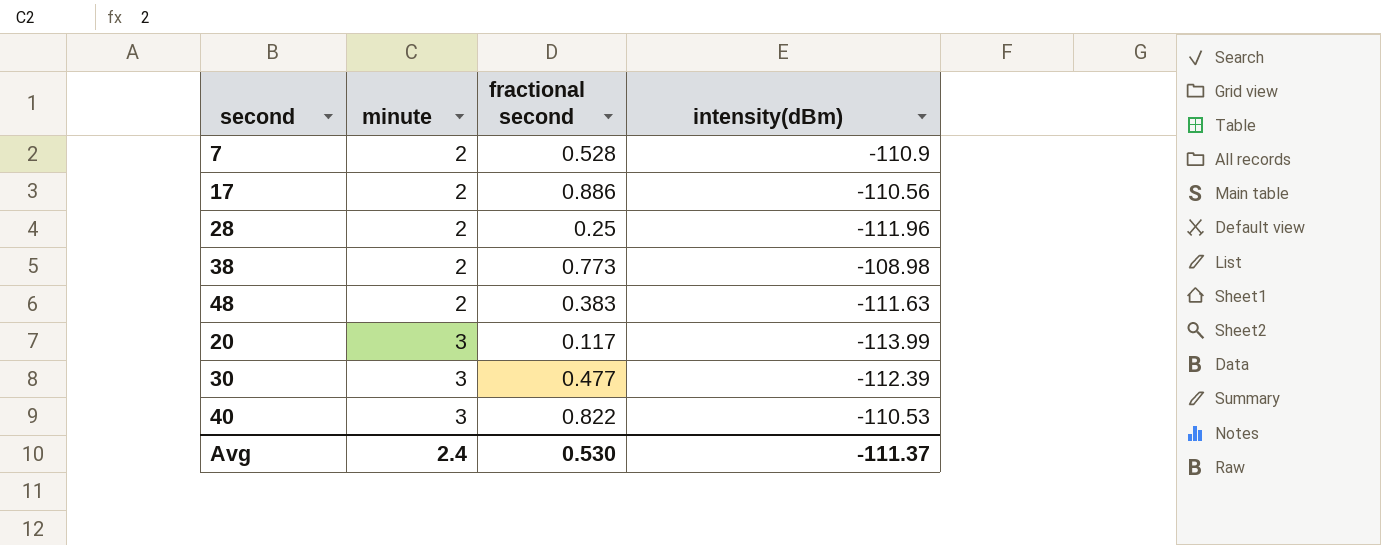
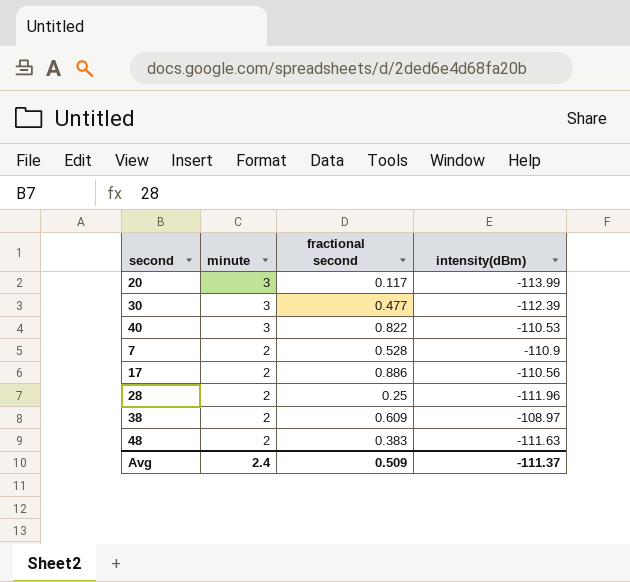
row order: minute ascending -> minute descending
38 | fractional second: 0.773 -> 0.609
38 | intensity(dBm): -108.98 -> -108.97
Avg | fractional second: 0.530 -> 0.509

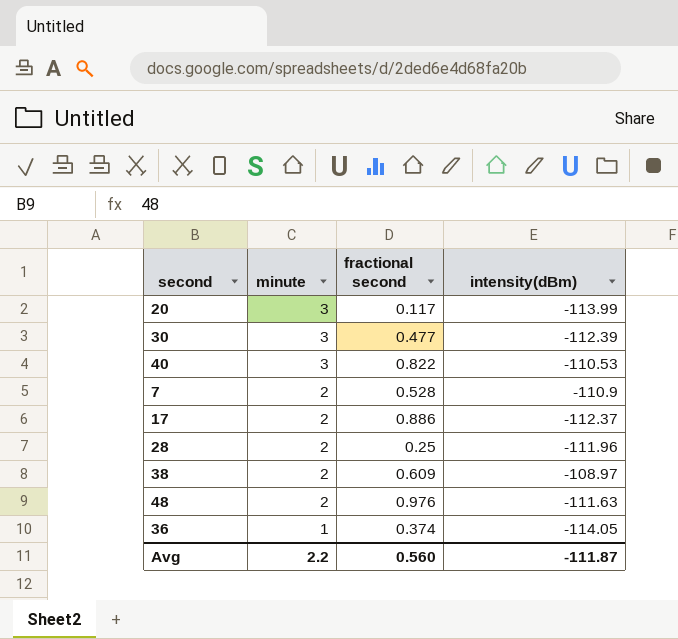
17 | intensity(dBm): -110.56 -> -112.37
48 | fractional second: 0.383 -> 0.976
row 36: none -> 1 | 0.374 | -114.05
Avg | minute: 2.4 -> 2.2
Avg | fractional second: 0.509 -> 0.560
Avg | intensity(dBm): -111.37 -> -111.87

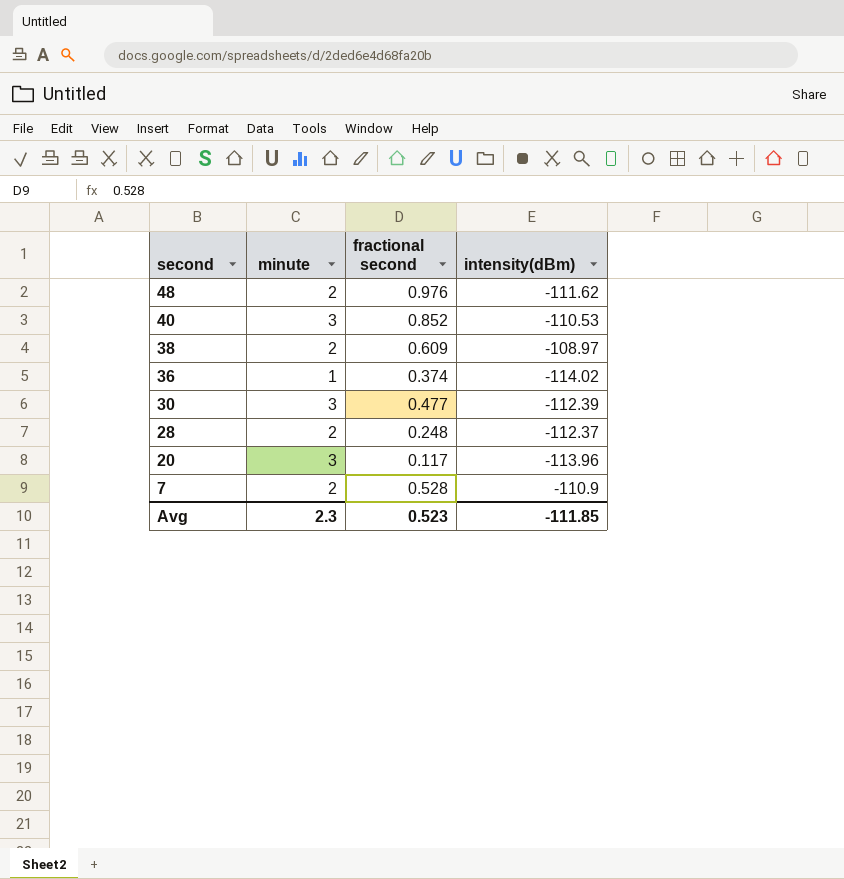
row order: minute descending -> second descending
row 17: 2 | 0.886 | -112.37 -> none
48 | intensity(dBm): -111.63 -> -111.62
40 | fractional second: 0.822 -> 0.852
36 | intensity(dBm): -114.05 -> -114.02
28 | fractional second: 0.25 -> 0.248
28 | intensity(dBm): -111.96 -> -112.37
20 | intensity(dBm): -113.99 -> -113.96
Avg | minute: 2.2 -> 2.3
Avg | fractional second: 0.560 -> 0.523
Avg | intensity(dBm): -111.87 -> -111.85

